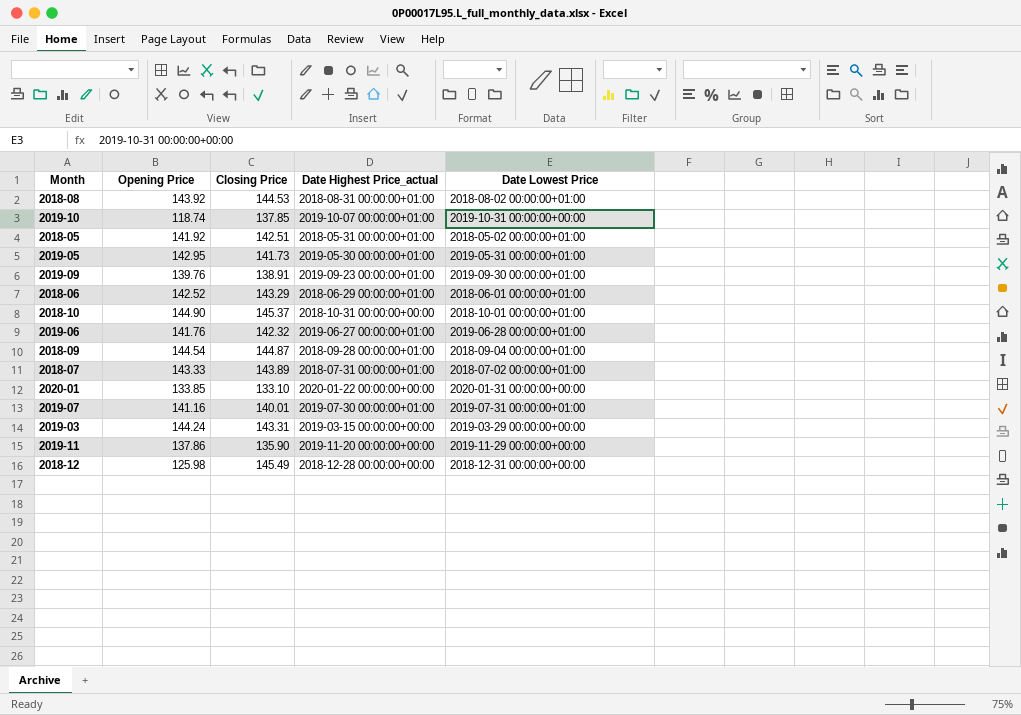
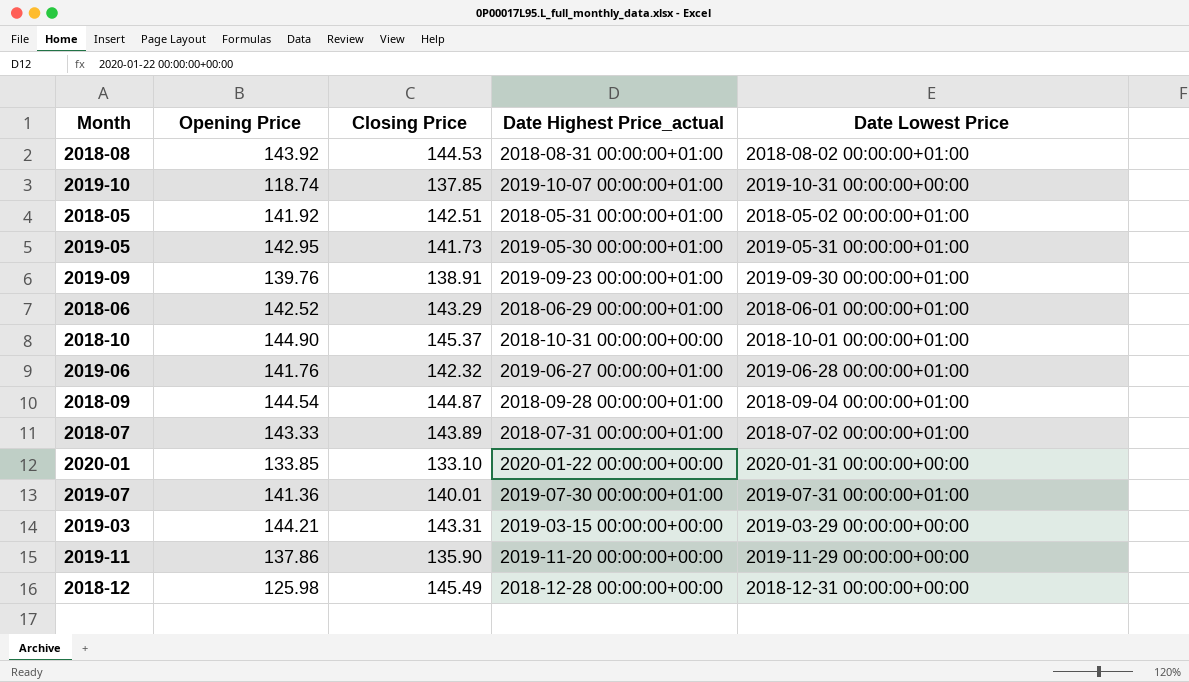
2019-07 | Opening Price: 141.16 -> 141.36
2019-03 | Opening Price: 144.24 -> 144.21

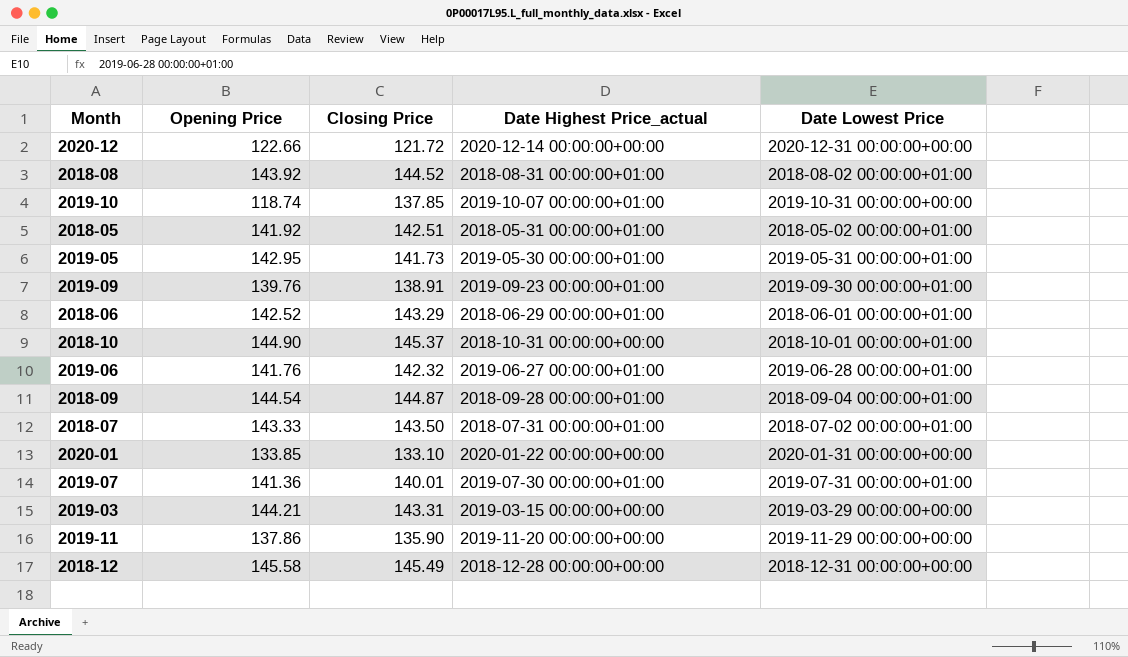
row 2020-12: none -> 122.66 | 121.72 | 2020-12-14 00:00:00+00:00 | 2020-12-31 00:00:00+00:00
2018-08 | Closing Price: 144.53 -> 144.52
2018-07 | Closing Price: 143.89 -> 143.50
2018-12 | Opening Price: 125.98 -> 145.58

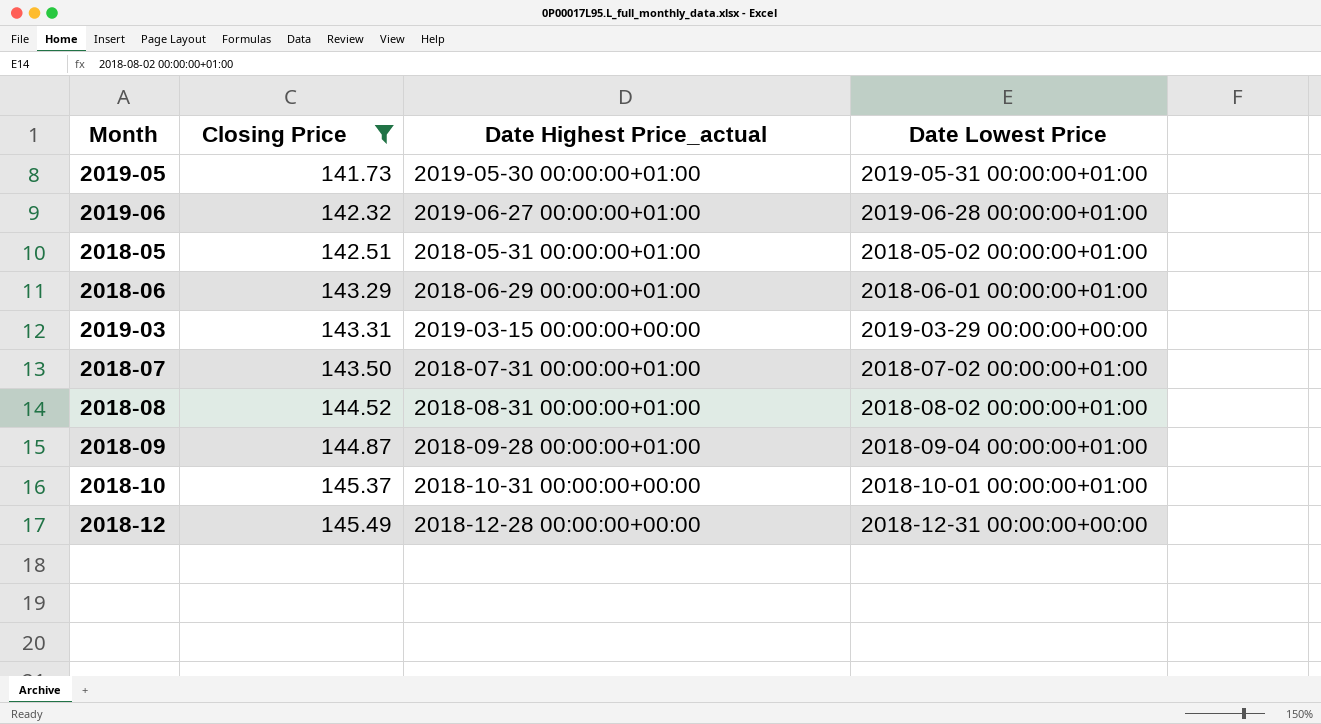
filter: none -> Closing Price >= 141.73
row order: none -> Closing Price ascending
column Opening Price | position: 2 -> none

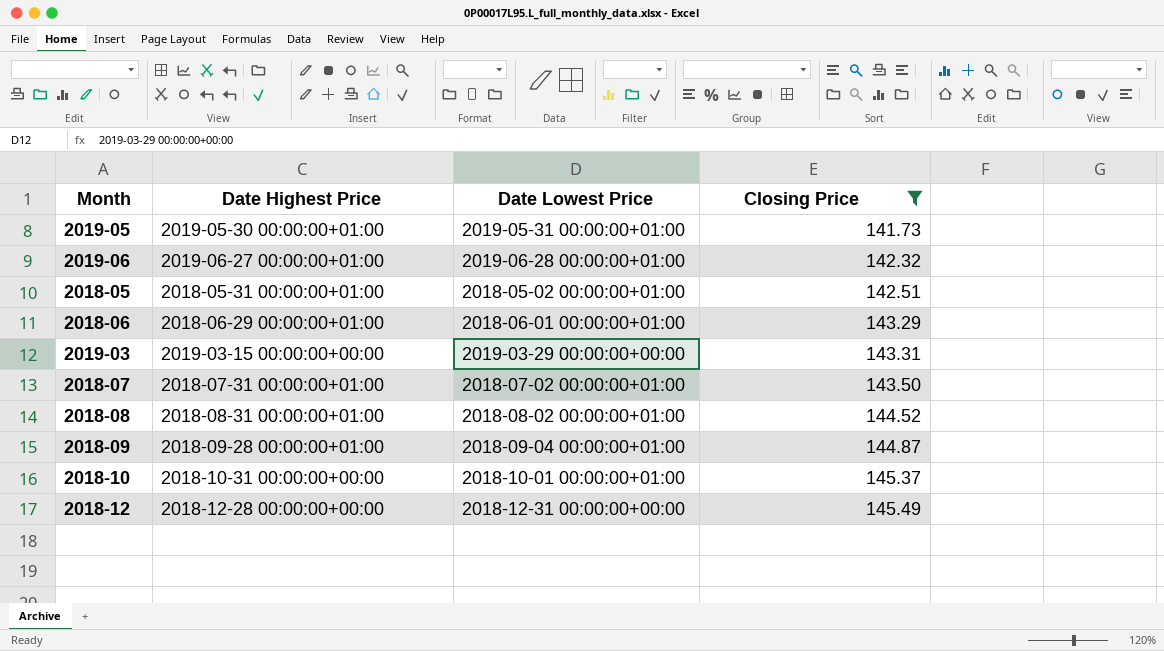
column name: Date Highest Price_actual -> Date Highest Price
column Closing Price | position: 2 -> 4

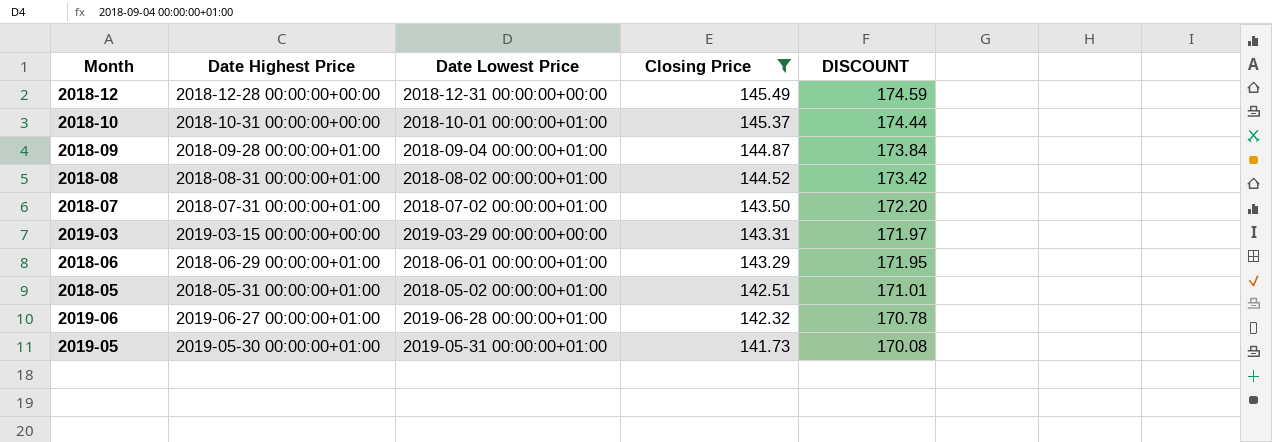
row order: Closing Price ascending -> Closing Price descending
column DISCOUNT | formula: none -> [Closing Price] * 1.2

